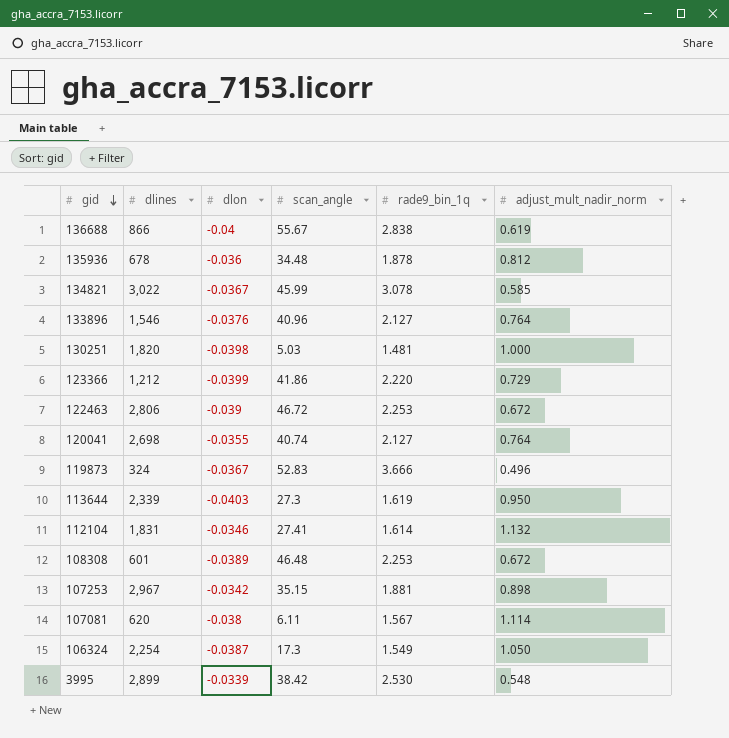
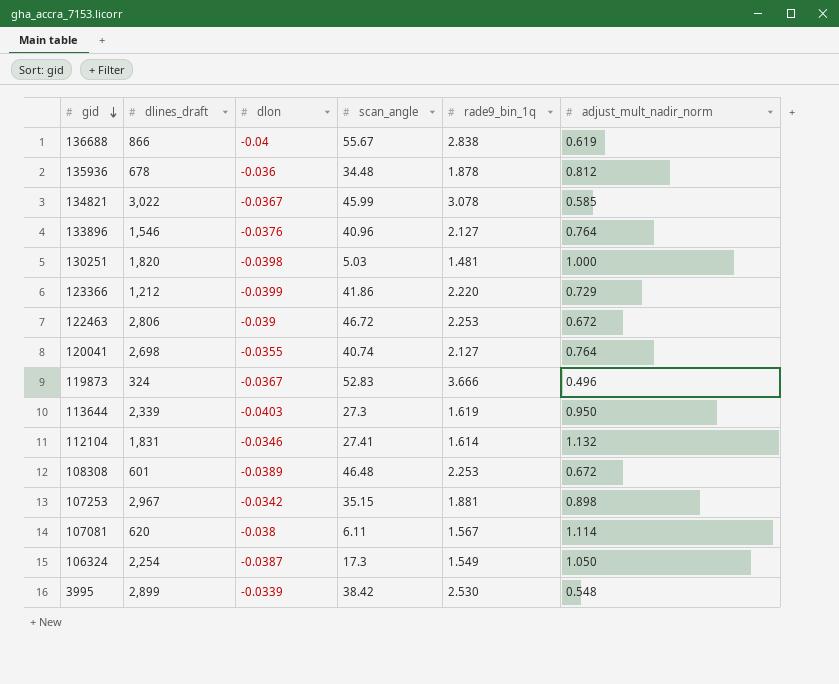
column name: dlines -> dlines_draft

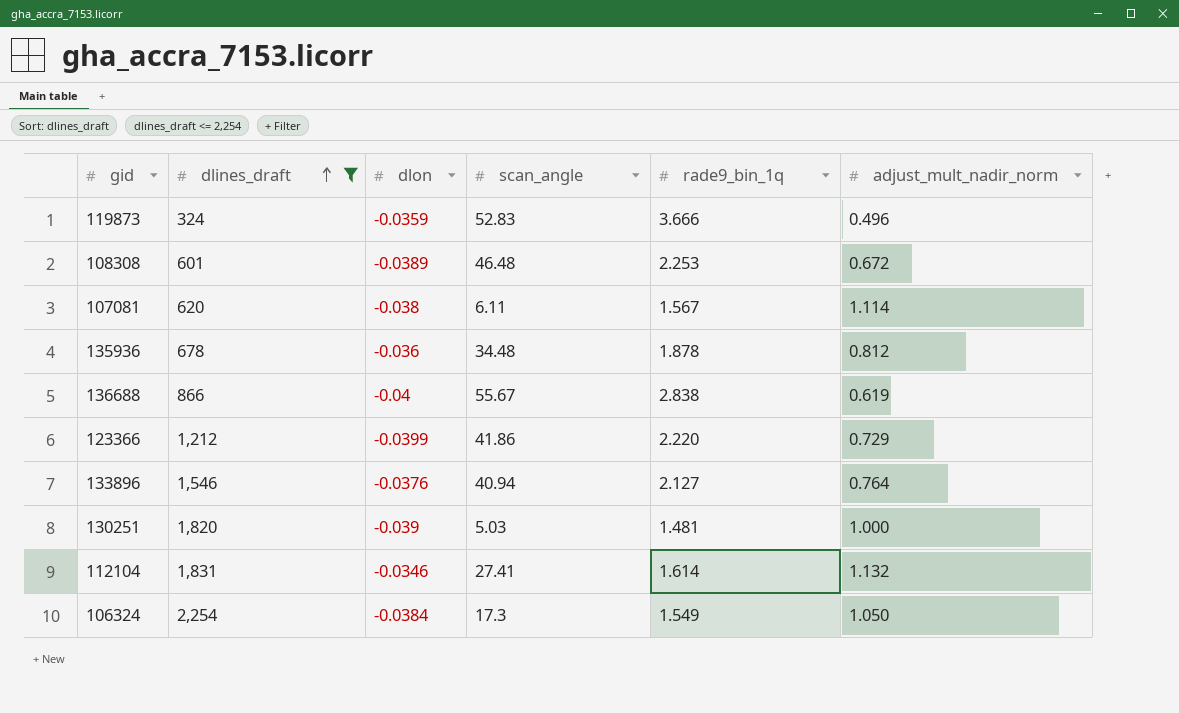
filter: none -> dlines_draft <= 2,254
row order: gid descending -> dlines_draft ascending
119873 | dlon: -0.0367 -> -0.0359
133896 | scan_angle: 40.96 -> 40.94
130251 | dlon: -0.0398 -> -0.039
106324 | dlon: -0.0387 -> -0.0384

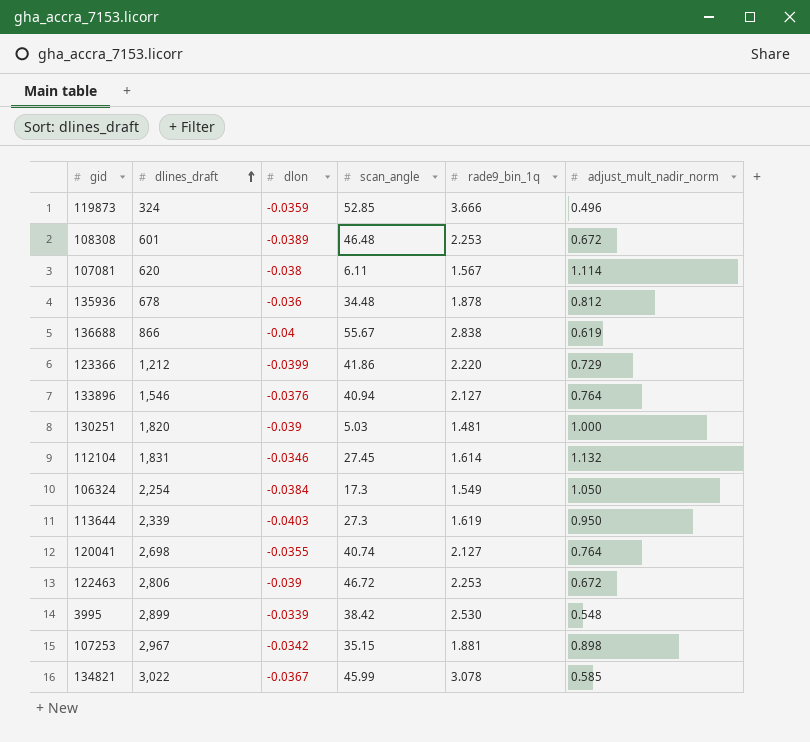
filter: dlines_draft <= 2,254 -> none
119873 | scan_angle: 52.83 -> 52.85
112104 | scan_angle: 27.41 -> 27.45

